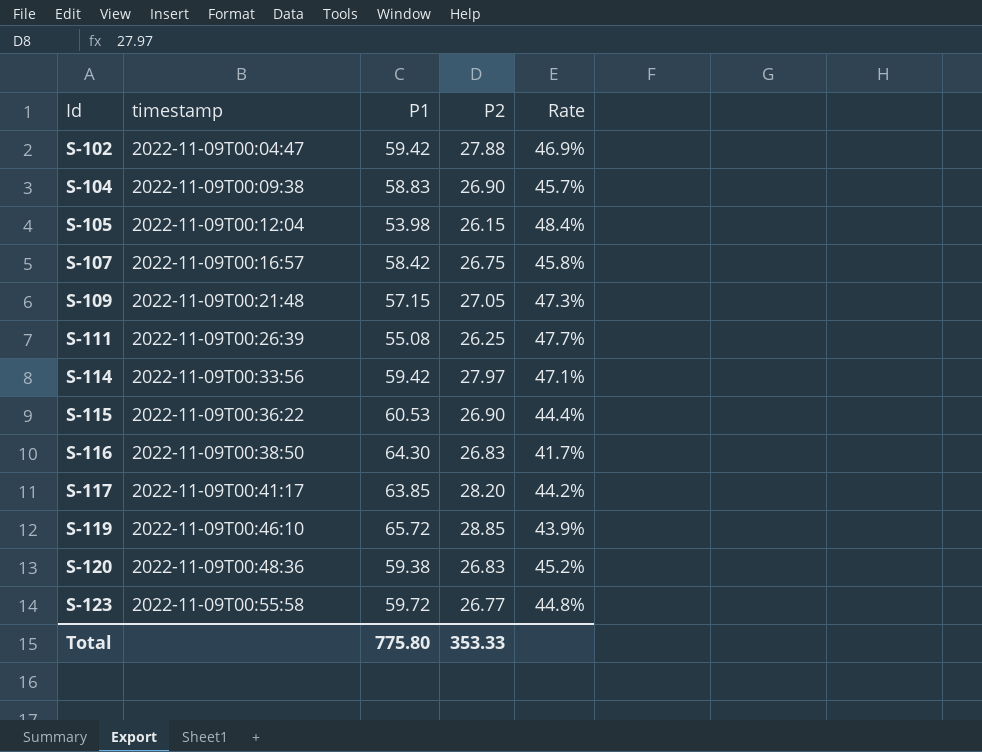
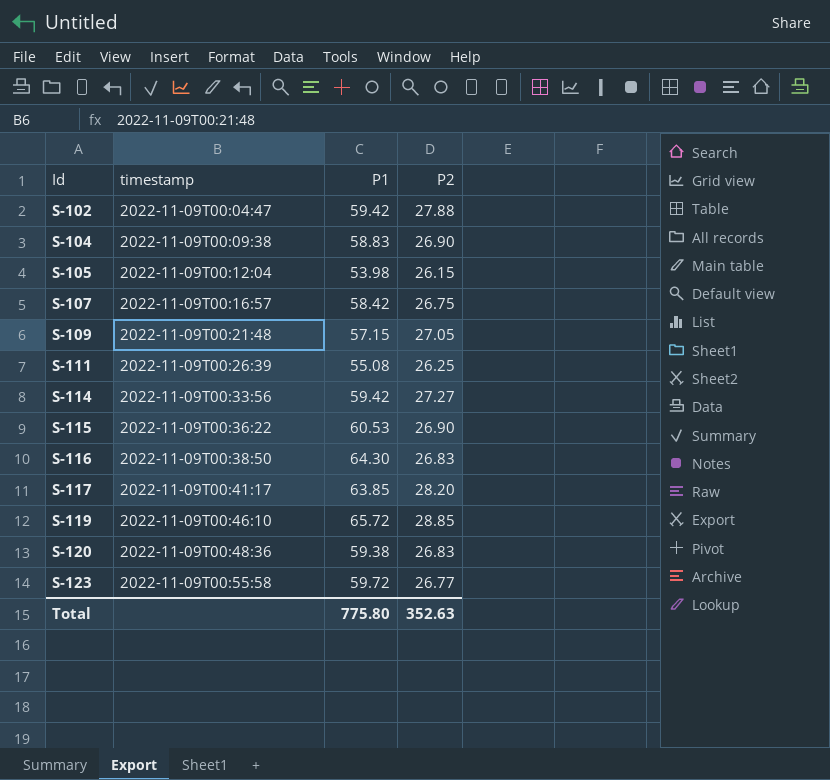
column Rate | formula: [P2] / [P1] -> none
S-114 | P2: 27.97 -> 27.27
Total | P2: 353.33 -> 352.63

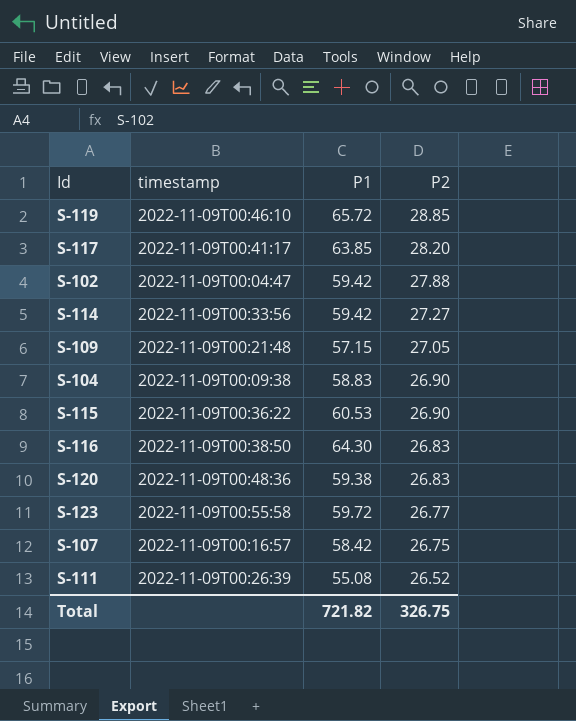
row order: Id ascending -> P2 descending
row S-105: 2022-11-09T00:12:04 | 53.98 | 26.15 -> none
S-111 | P2: 26.25 -> 26.52
Total | P1: 775.80 -> 721.82
Total | P2: 352.63 -> 326.75

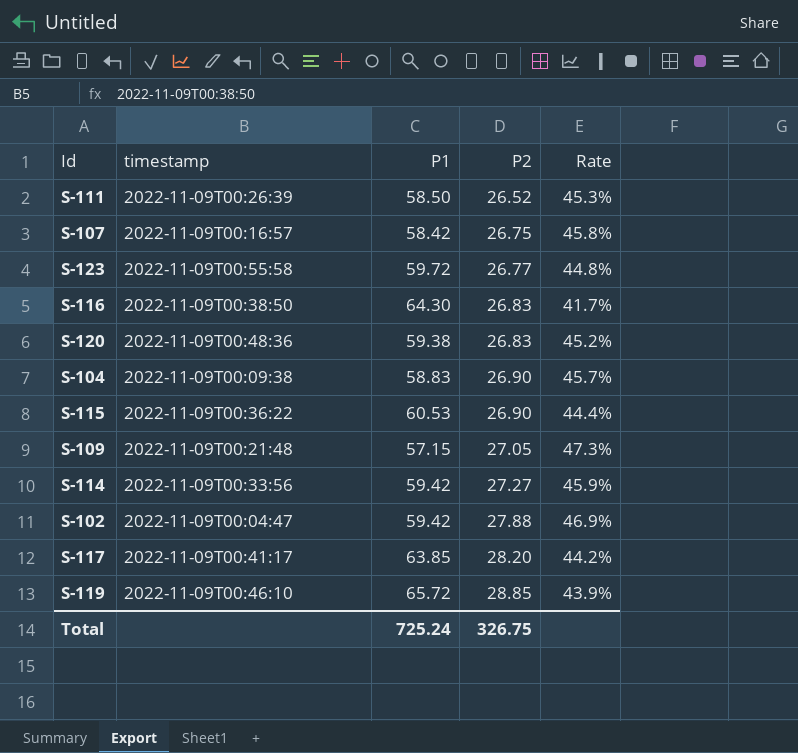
row order: P2 descending -> P2 ascending
column Rate | formula: none -> [P2] / [P1]
S-111 | P1: 55.08 -> 58.50
Total | P1: 721.82 -> 725.24

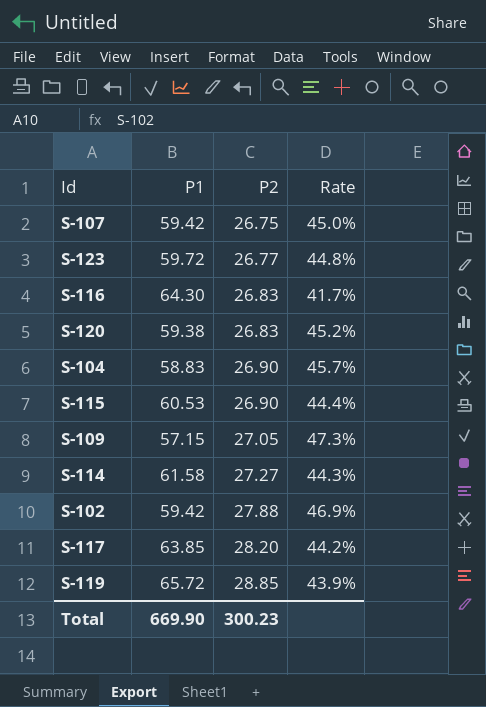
column timestamp | position: 2 -> none
row S-111: 2022-11-09T00:26:39 | 58.50 | 26.52 | 45.3% -> none
S-107 | P1: 58.42 -> 59.42
S-107 | Rate: 45.8% -> 45.0%
S-114 | P1: 59.42 -> 61.58
S-114 | Rate: 45.9% -> 44.3%
Total | P1: 725.24 -> 669.90
Total | P2: 326.75 -> 300.23

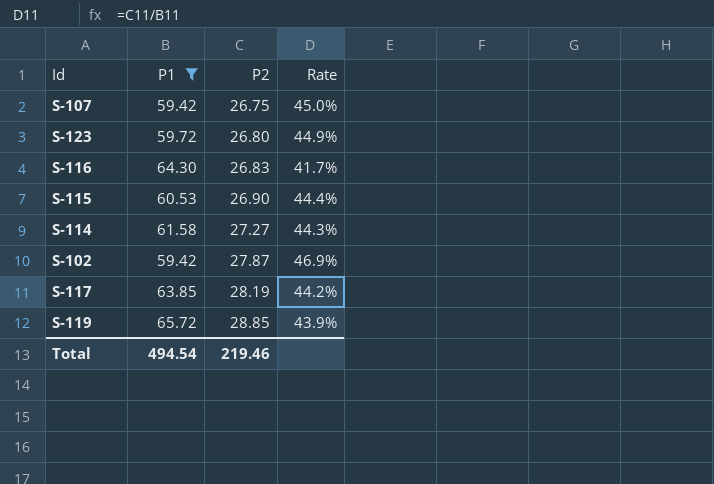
filter: none -> P1 >= 59.42
S-123 | P2: 26.77 -> 26.80
S-123 | Rate: 44.8% -> 44.9%
S-102 | P2: 27.88 -> 27.87
S-117 | P2: 28.20 -> 28.19
Total | P1: 669.90 -> 494.54
Total | P2: 300.23 -> 219.46

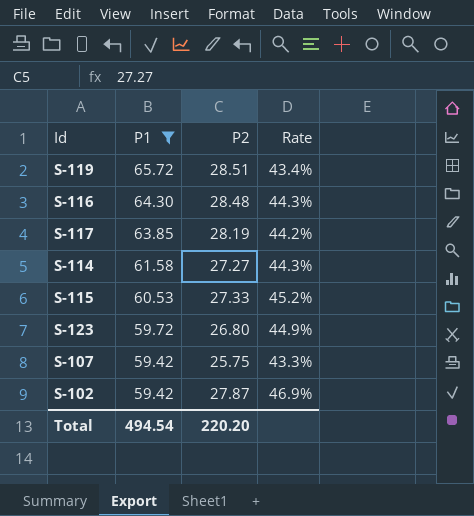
row order: P2 ascending -> P1 descending
S-119 | P2: 28.85 -> 28.51
S-119 | Rate: 43.9% -> 43.4%
S-116 | P2: 26.83 -> 28.48
S-116 | Rate: 41.7% -> 44.3%
S-115 | P2: 26.90 -> 27.33
S-115 | Rate: 44.4% -> 45.2%
S-107 | P2: 26.75 -> 25.75
S-107 | Rate: 45.0% -> 43.3%
Total | P2: 219.46 -> 220.20

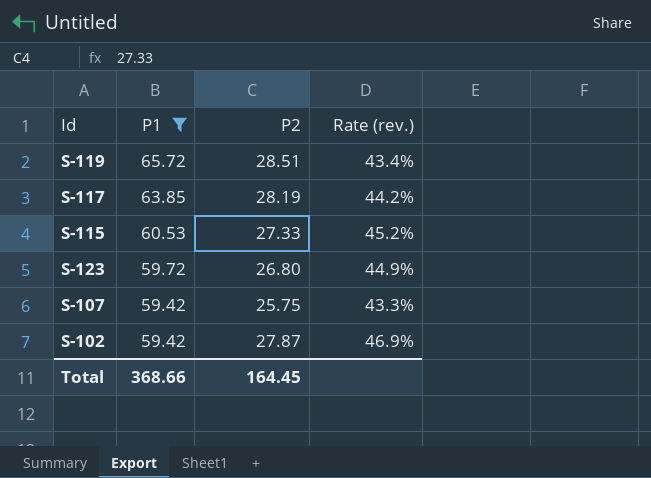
column name: Rate -> Rate (rev.)
row S-116: 64.30 | 28.48 | 44.3% -> none
row S-114: 61.58 | 27.27 | 44.3% -> none
Total | P1: 494.54 -> 368.66
Total | P2: 220.20 -> 164.45

